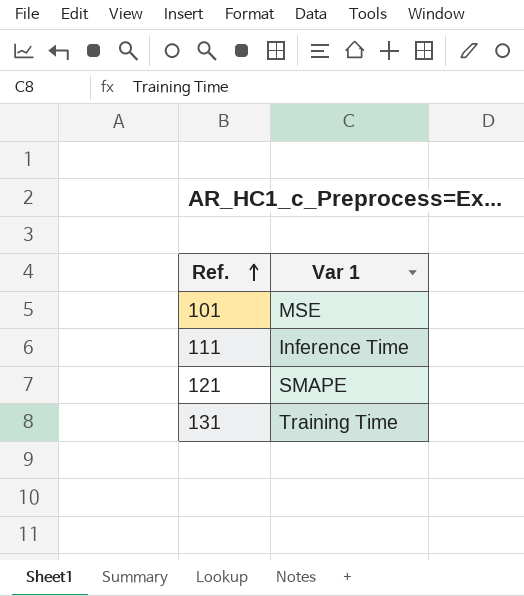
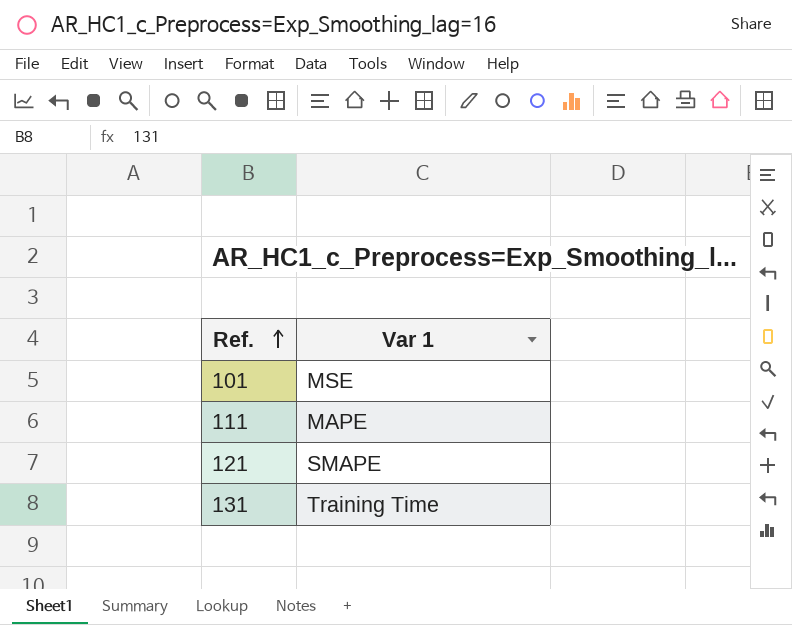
111 | Var 1: Inference Time -> MAPE

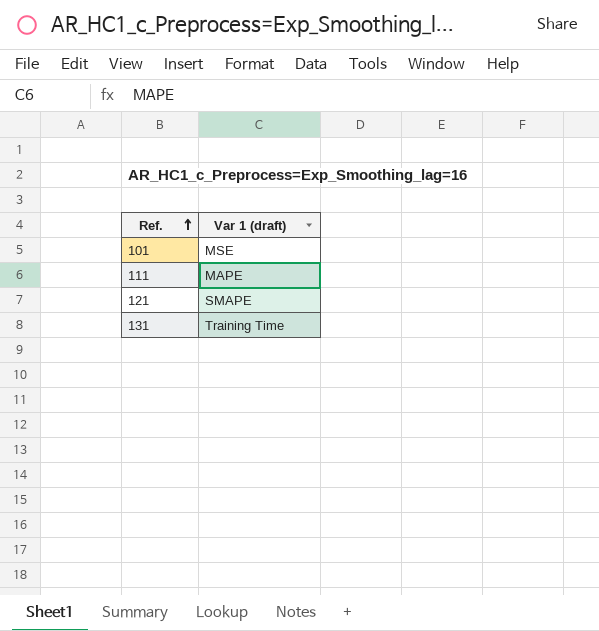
column name: Var 1 -> Var 1 (draft)

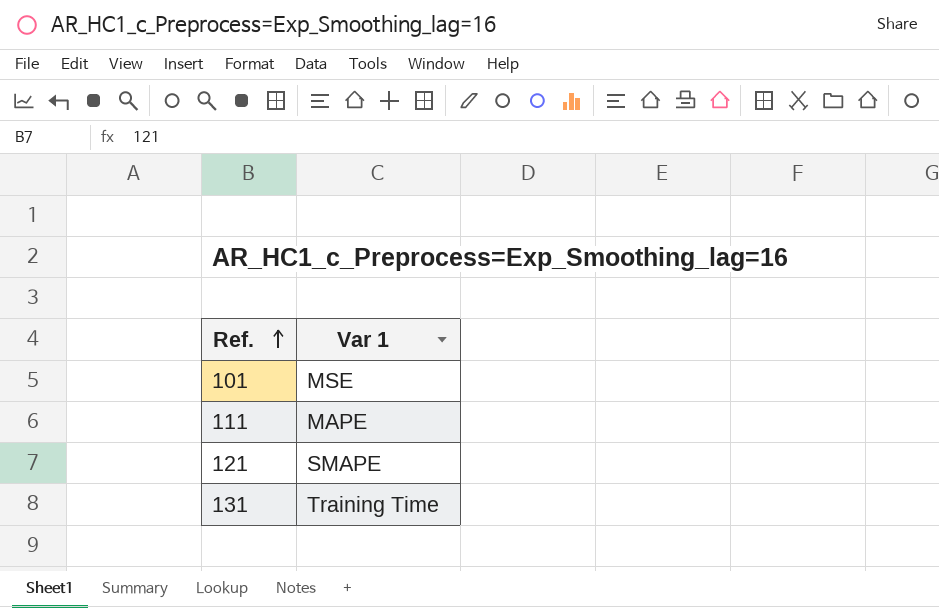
column name: Var 1 (draft) -> Var 1

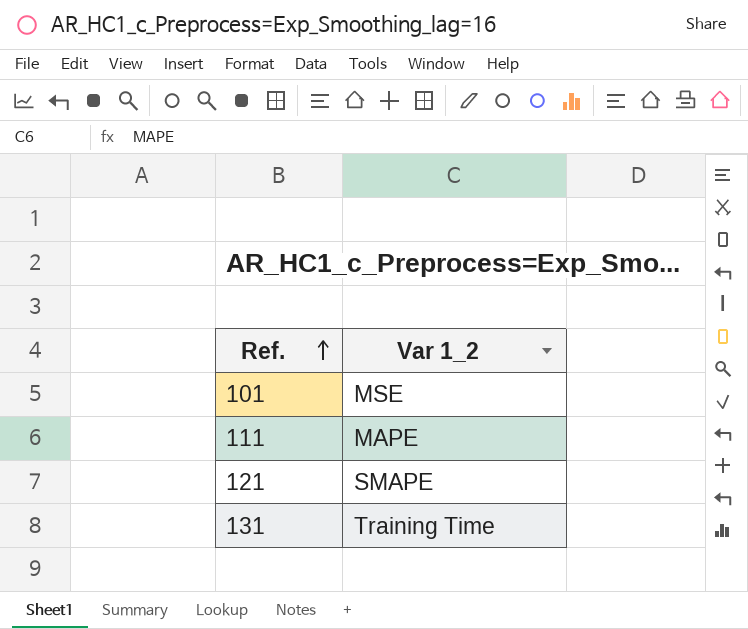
column name: Var 1 -> Var 1_2

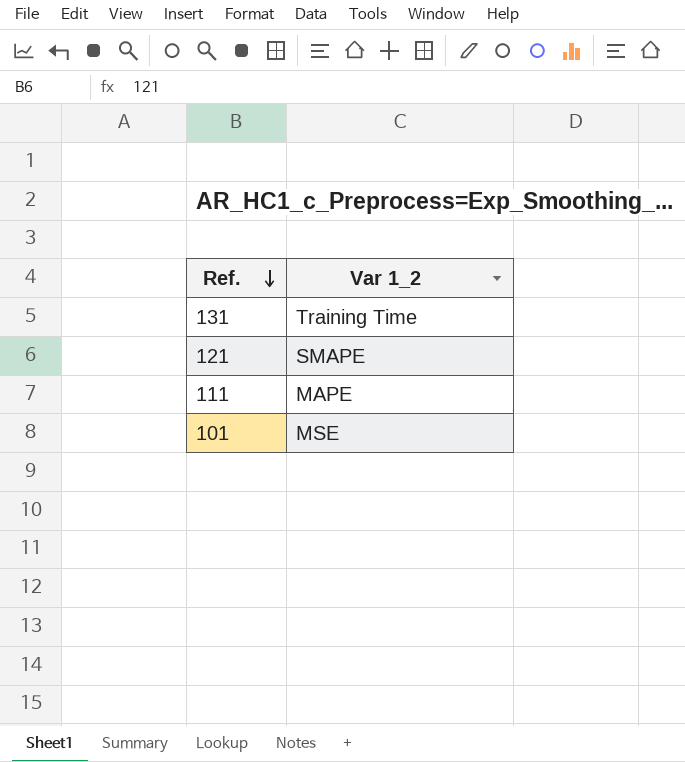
row order: Ref. ascending -> Ref. descending

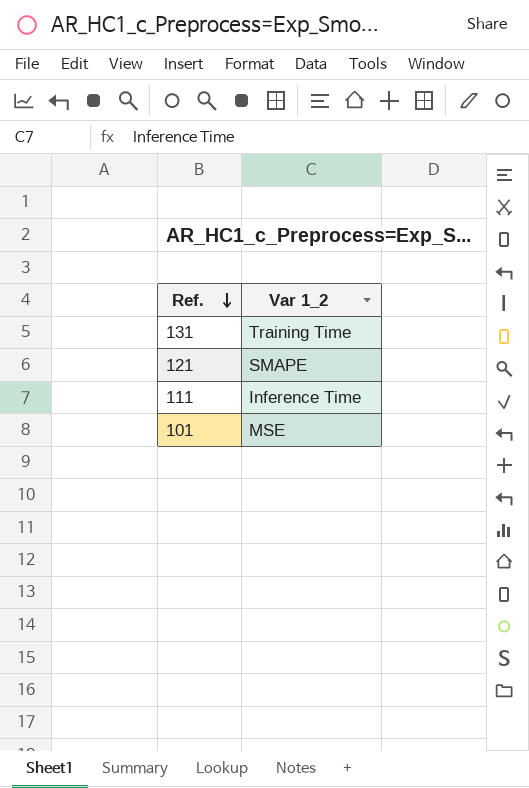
111 | Var 1_2: MAPE -> Inference Time

